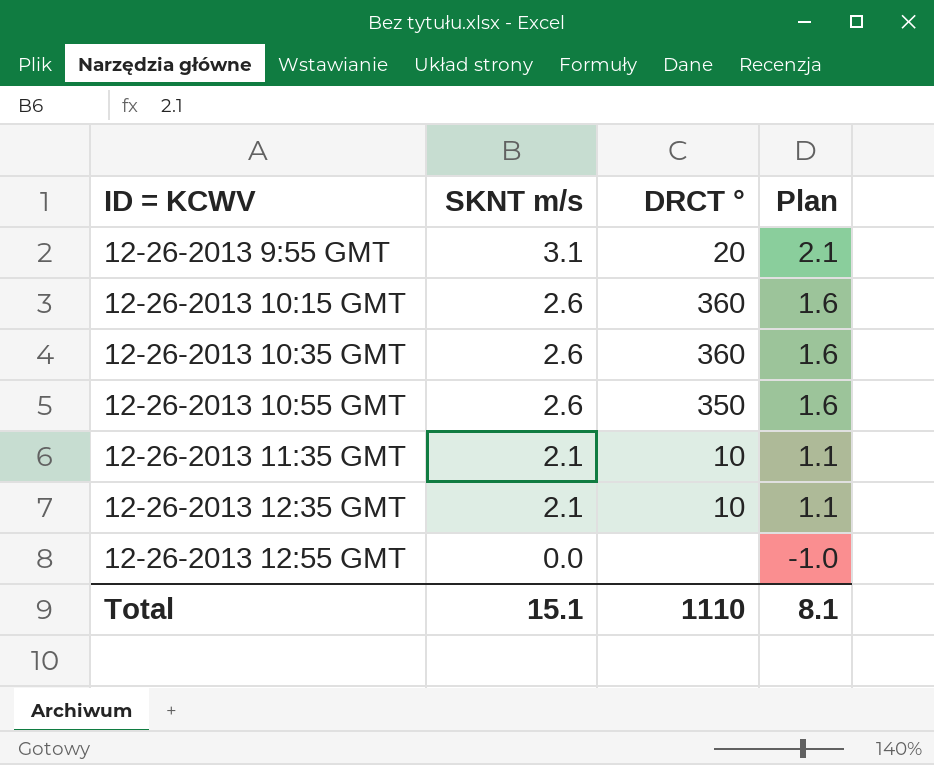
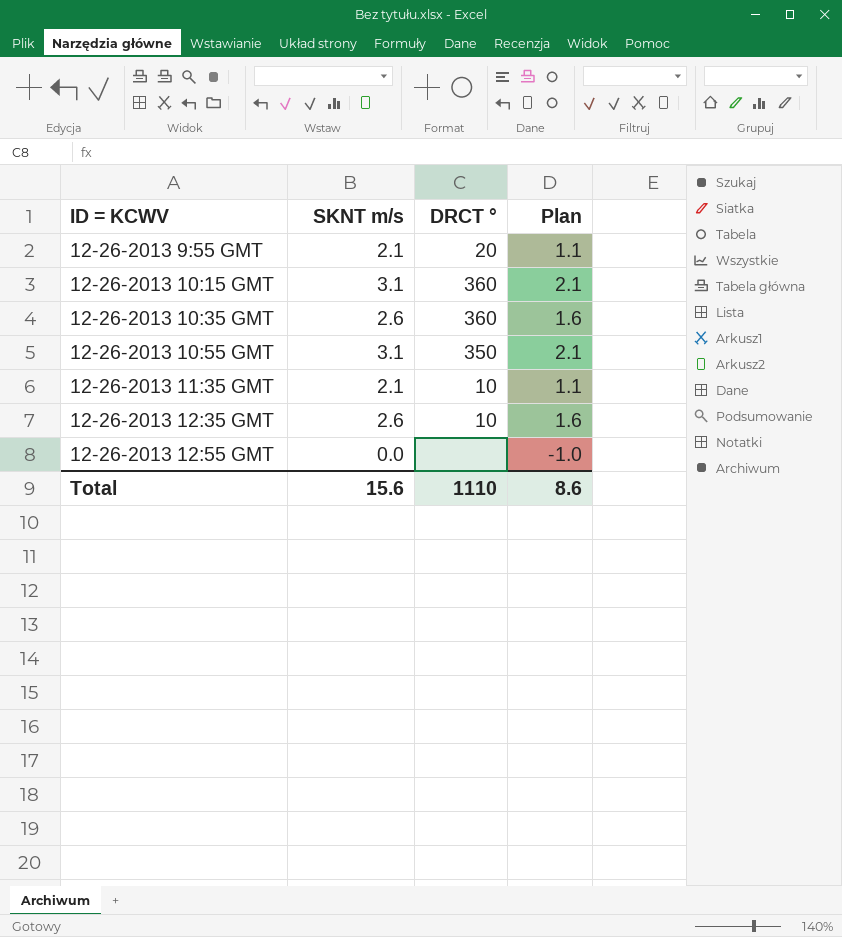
12-26-2013 9:55 GMT | SKNT m/s: 3.1 -> 2.1
12-26-2013 9:55 GMT | Plan: 2.1 -> 1.1
12-26-2013 10:15 GMT | SKNT m/s: 2.6 -> 3.1
12-26-2013 10:15 GMT | Plan: 1.6 -> 2.1
12-26-2013 10:55 GMT | SKNT m/s: 2.6 -> 3.1
12-26-2013 10:55 GMT | Plan: 1.6 -> 2.1
12-26-2013 12:35 GMT | SKNT m/s: 2.1 -> 2.6
12-26-2013 12:35 GMT | Plan: 1.1 -> 1.6
Total | SKNT m/s: 15.1 -> 15.6
Total | Plan: 8.1 -> 8.6

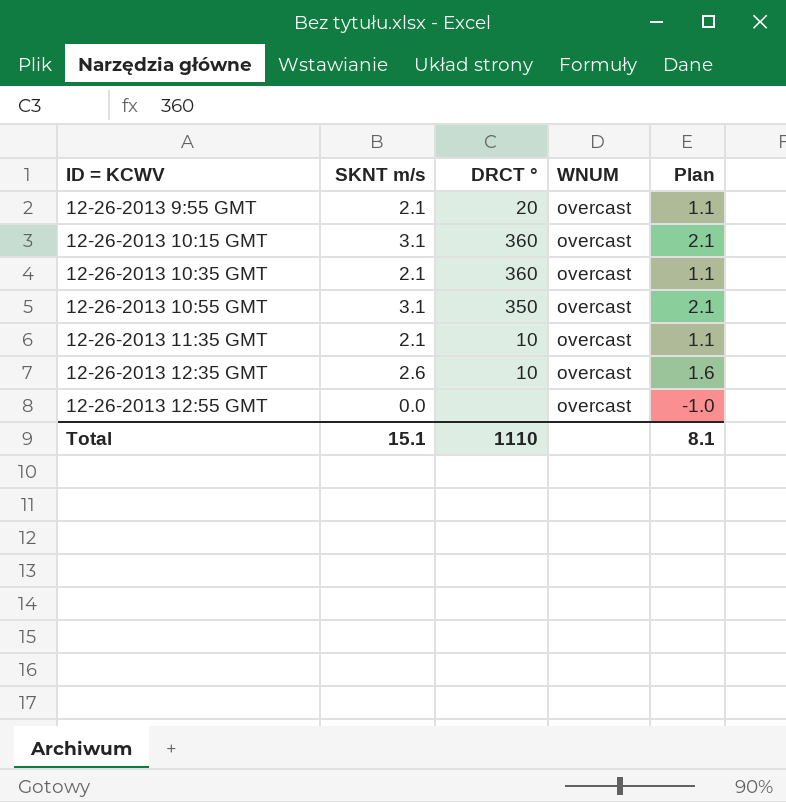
column WNUM | position: none -> 4
12-26-2013 10:35 GMT | SKNT m/s: 2.6 -> 2.1
12-26-2013 10:35 GMT | Plan: 1.6 -> 1.1
Total | SKNT m/s: 15.6 -> 15.1
Total | Plan: 8.6 -> 8.1

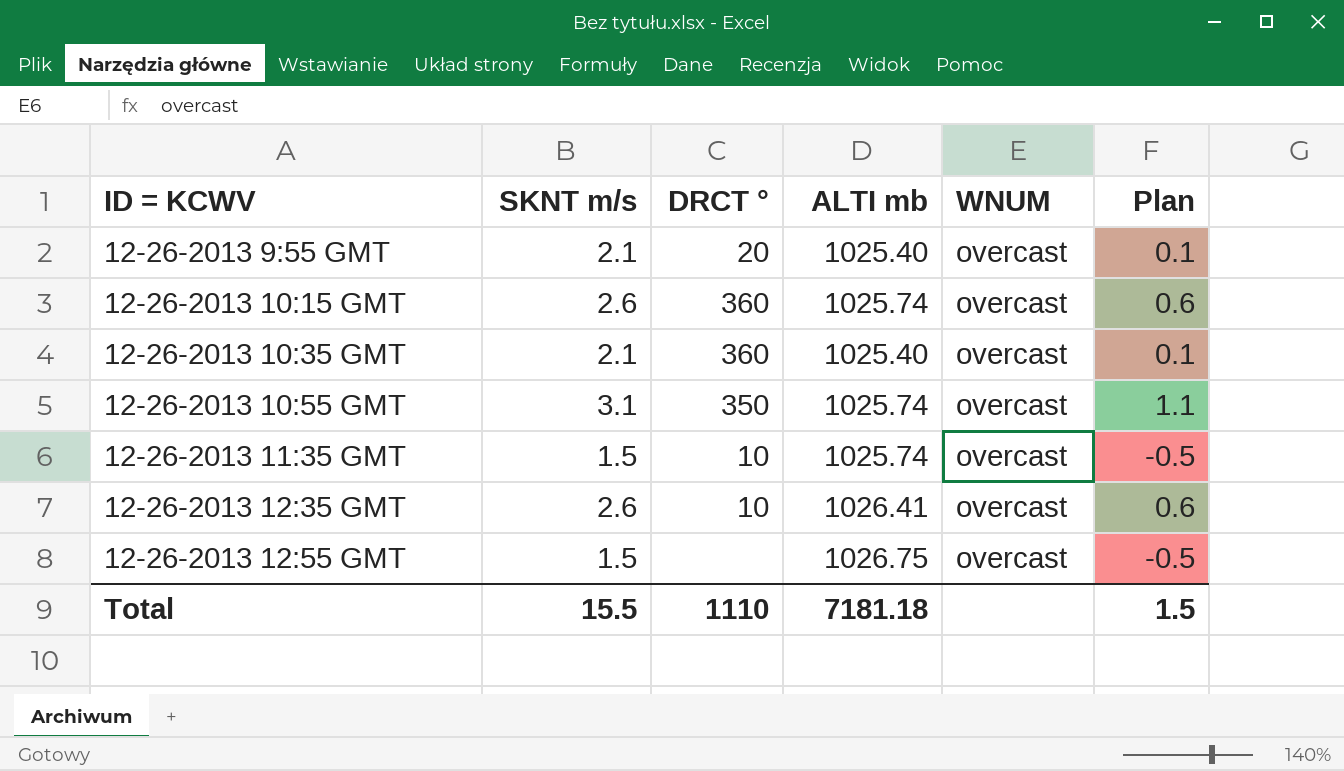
column ALTI mb | position: none -> 4
column Plan | formula: [SKNT m/s] - 1 -> [SKNT m/s] - 2
12-26-2013 10:15 GMT | SKNT m/s: 3.1 -> 2.6
12-26-2013 11:35 GMT | SKNT m/s: 2.1 -> 1.5
12-26-2013 12:55 GMT | SKNT m/s: 0.0 -> 1.5
Total | SKNT m/s: 15.1 -> 15.5
Total | Plan: 8.1 -> 1.5

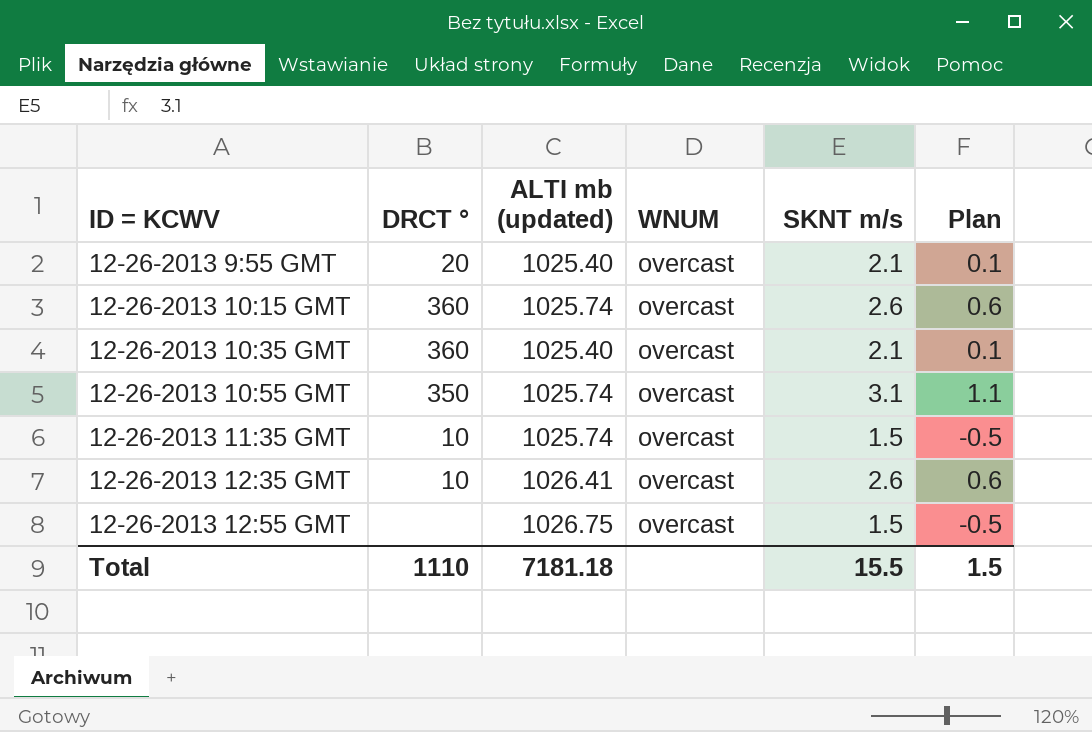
column name: ALTI mb -> ALTI mb (updated)
column SKNT m/s | position: 2 -> 5

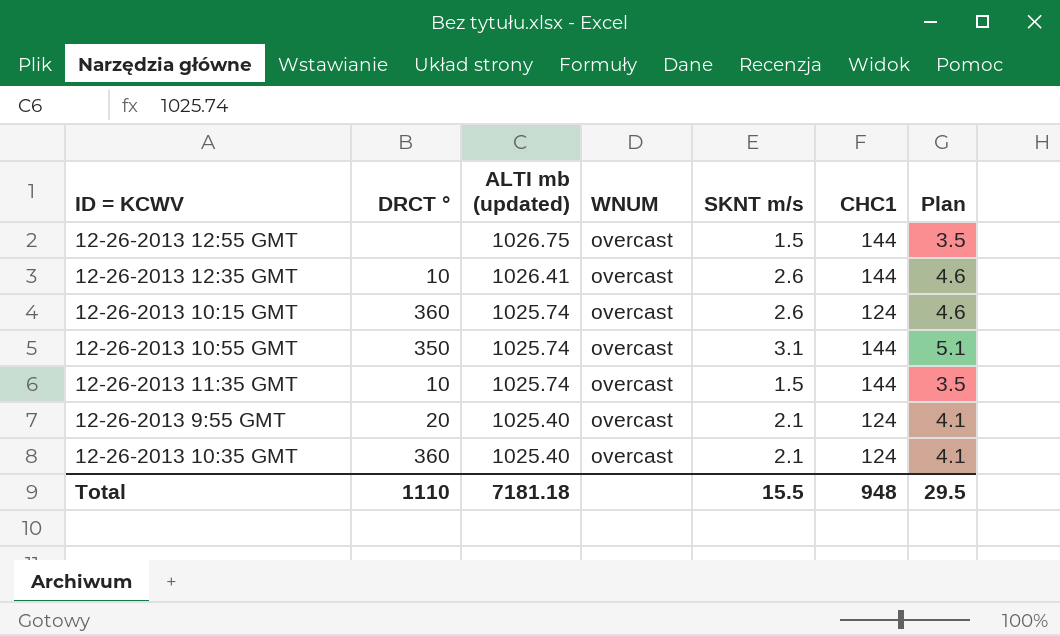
row order: ID = KCWV ascending -> ALTI mb (updated) descending
column CHC1 | position: none -> 6
column Plan | formula: [SKNT m/s] - 2 -> [SKNT m/s] + 2
Total | Plan: 1.5 -> 29.5

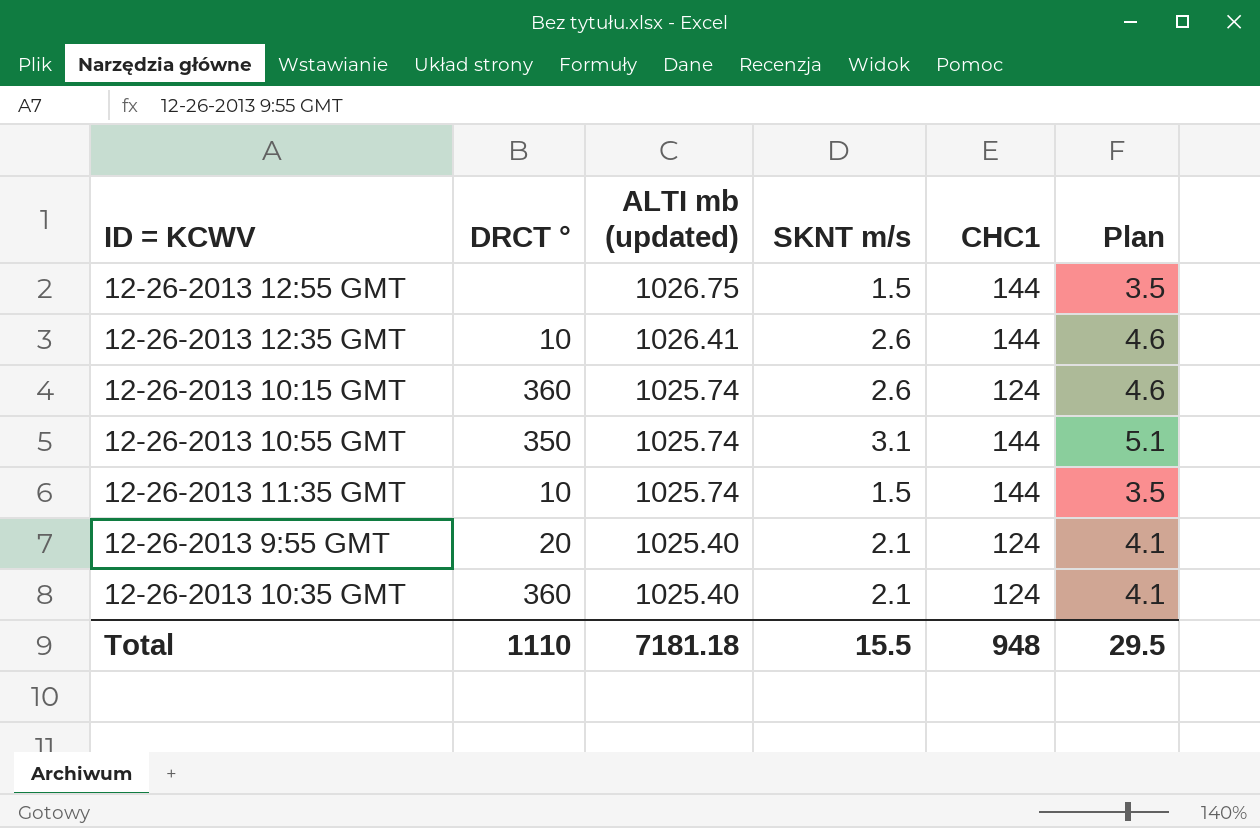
column WNUM | position: 4 -> none

